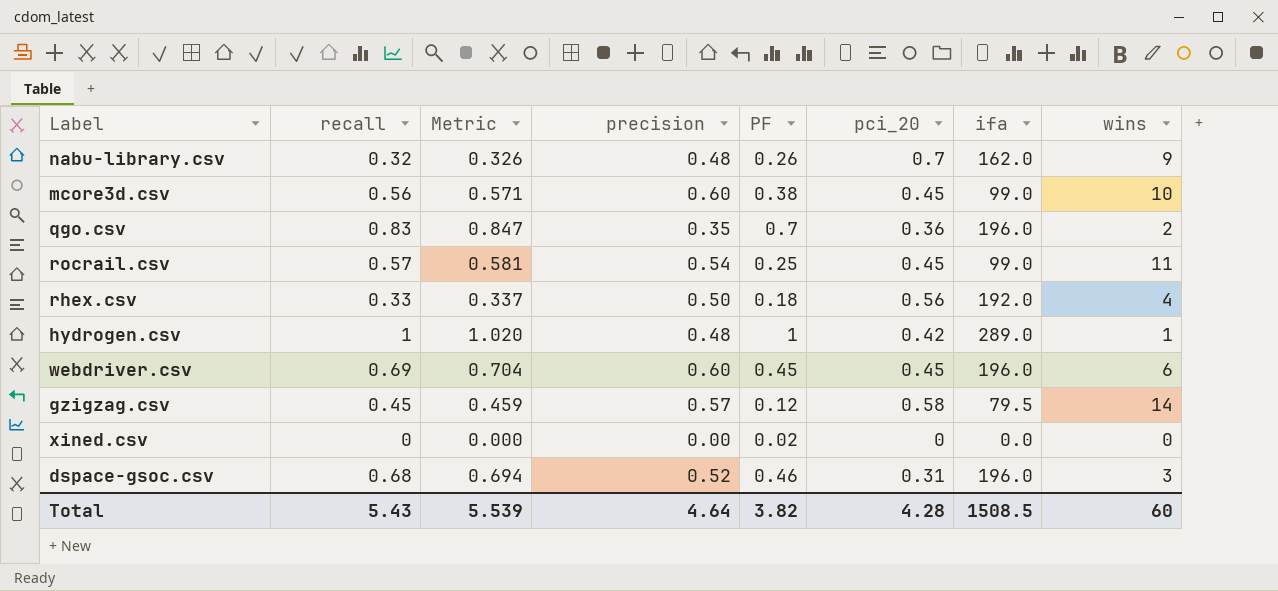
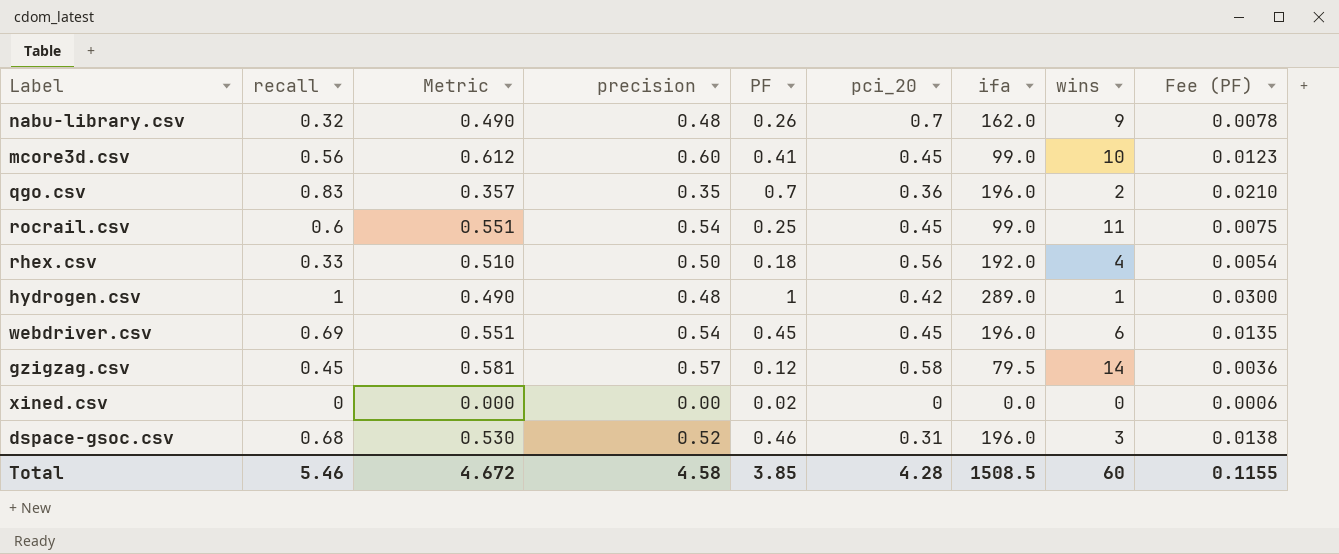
column Metric | formula: [recall] * 1.02 -> [precision] * 1.02
column Fee (PF) | formula: none -> [PF] * 0.03
mcore3d.csv | PF: 0.38 -> 0.41
rocrail.csv | recall: 0.57 -> 0.6
webdriver.csv | precision: 0.60 -> 0.54
Total | recall: 5.43 -> 5.46
Total | Metric: 5.539 -> 4.672
Total | precision: 4.64 -> 4.58
Total | PF: 3.82 -> 3.85

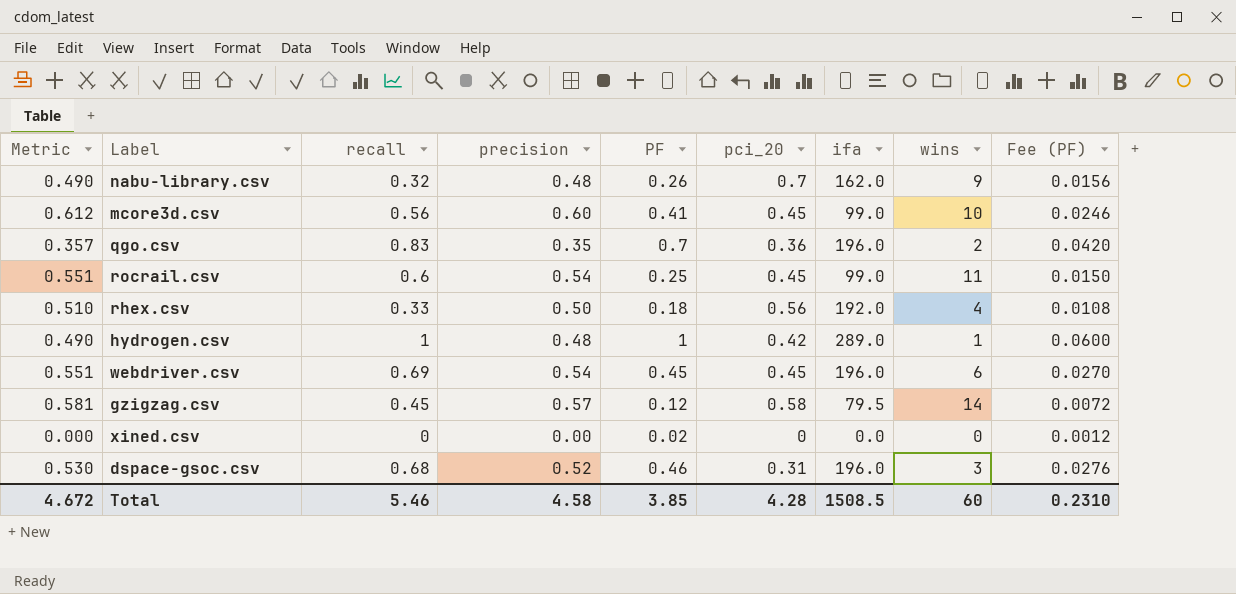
column Metric | position: 3 -> 1
column Fee (PF) | formula: [PF] * 0.03 -> [PF] * 0.06
Total | Fee (PF): 0.1155 -> 0.2310

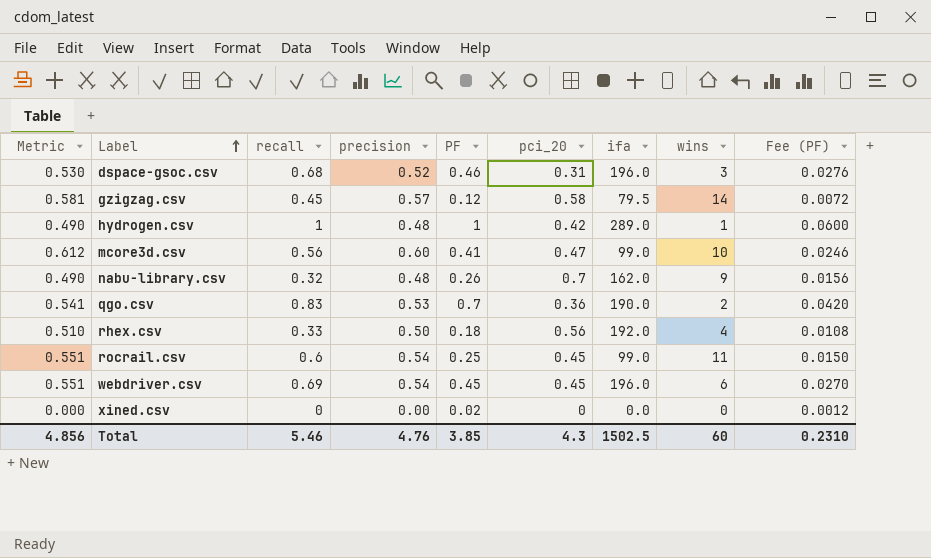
row order: none -> Label ascending
mcore3d.csv | pci_20: 0.45 -> 0.47
qgo.csv | Metric: 0.357 -> 0.541
qgo.csv | precision: 0.35 -> 0.53
qgo.csv | ifa: 196.0 -> 190.0
Total | Metric: 4.672 -> 4.856
Total | precision: 4.58 -> 4.76
Total | pci_20: 4.28 -> 4.3
Total | ifa: 1508.5 -> 1502.5

